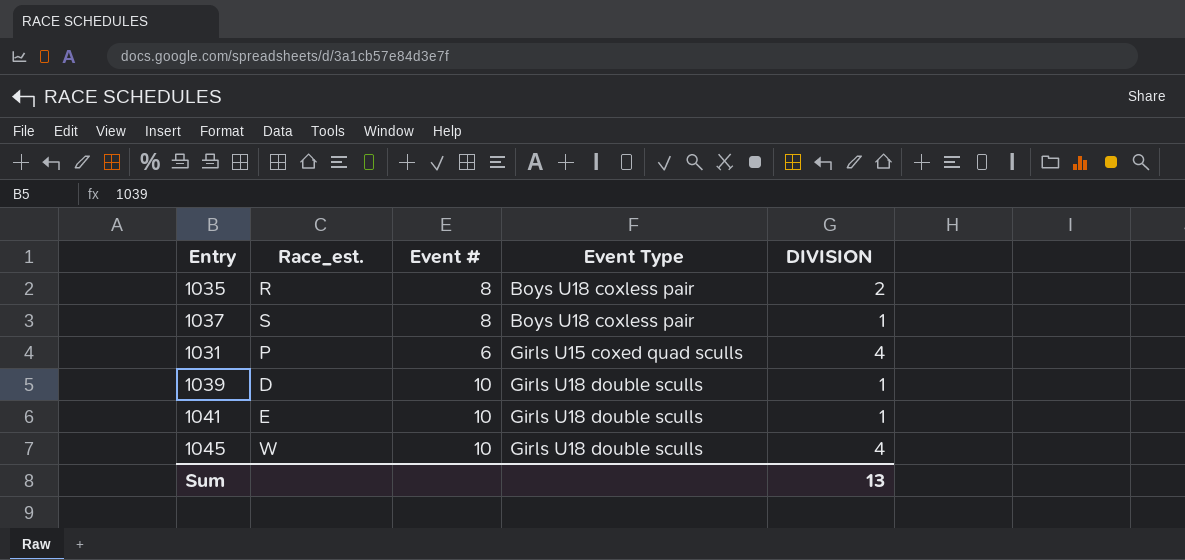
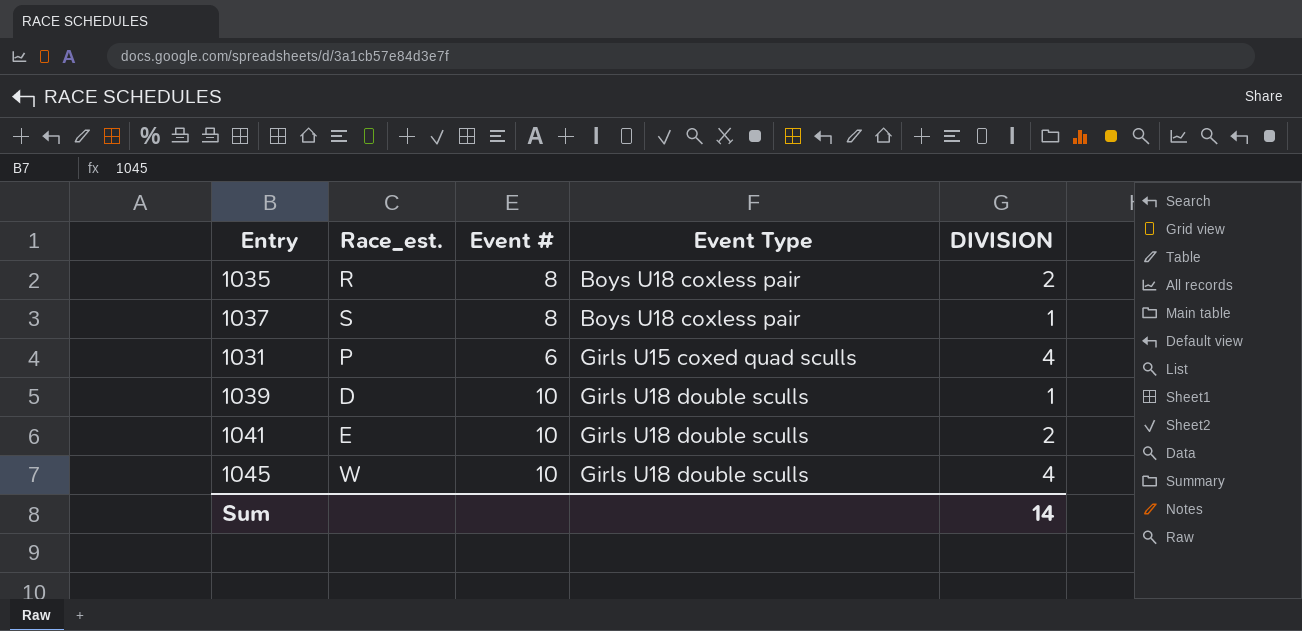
1041 | DIVISION: 1 -> 2
Sum | DIVISION: 13 -> 14

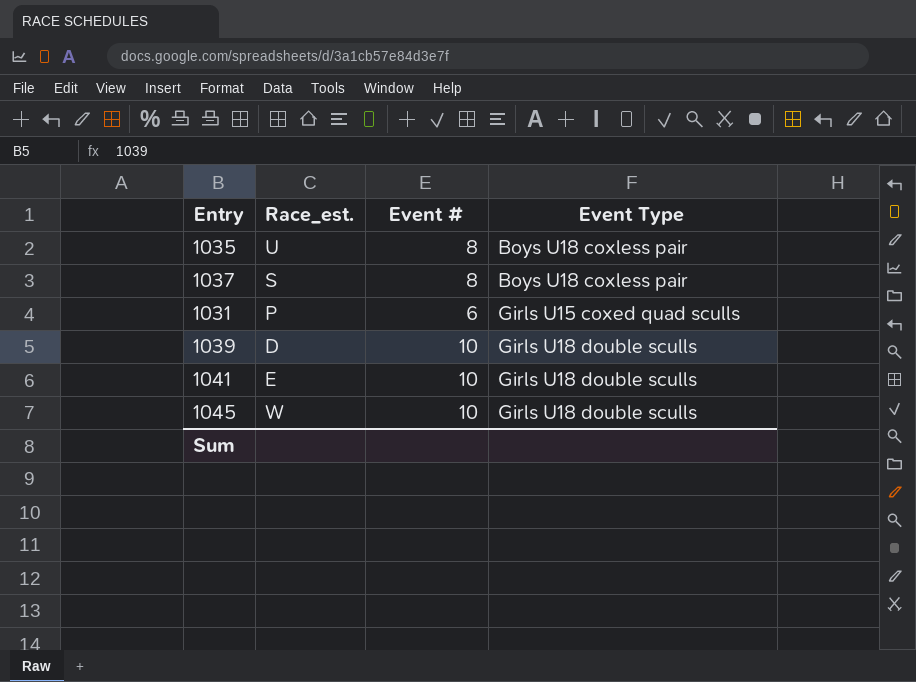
column DIVISION | position: 5 -> none
1035 | Race_est.: R -> U

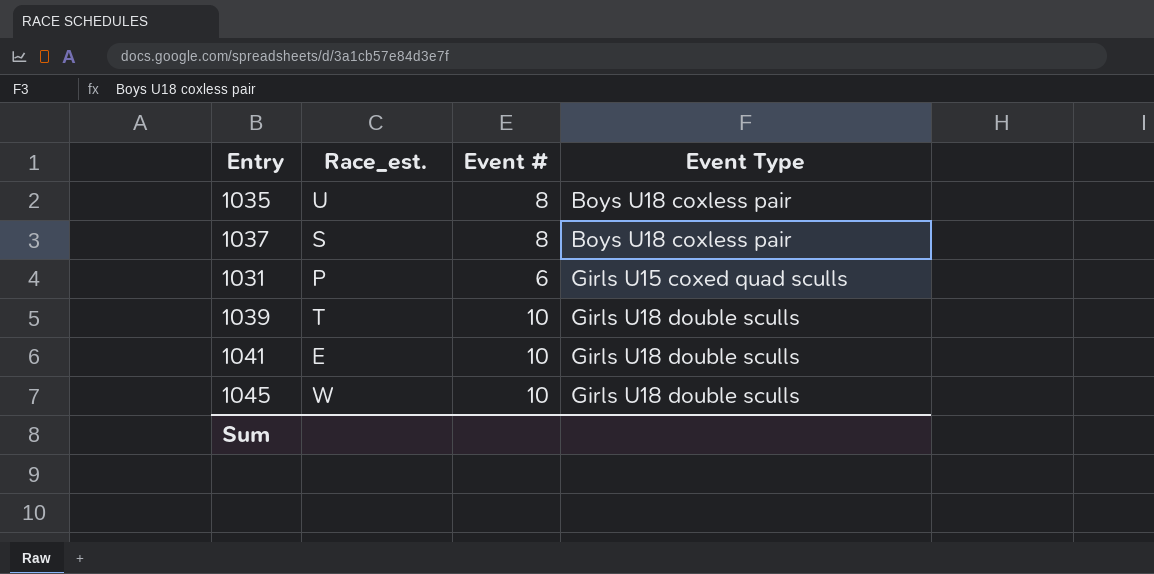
1039 | Race_est.: D -> T

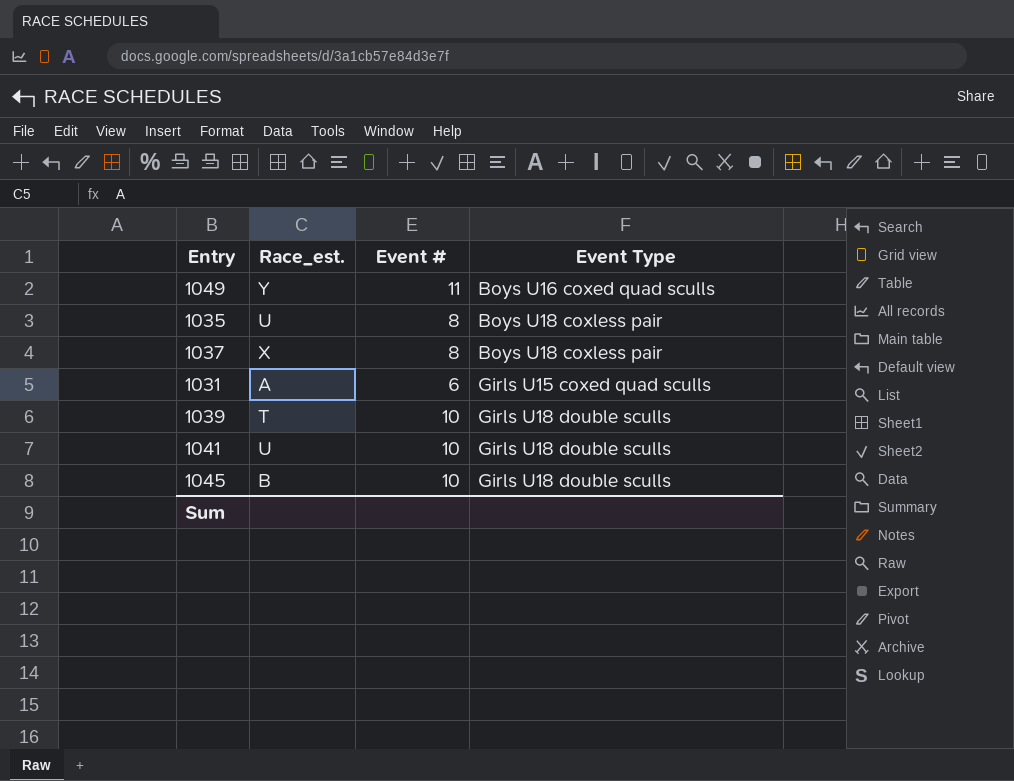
row 1049: none -> Y | 11 | Boys U16 coxed quad sculls
1037 | Race_est.: S -> X
1031 | Race_est.: P -> A
1041 | Race_est.: E -> U
1045 | Race_est.: W -> B

